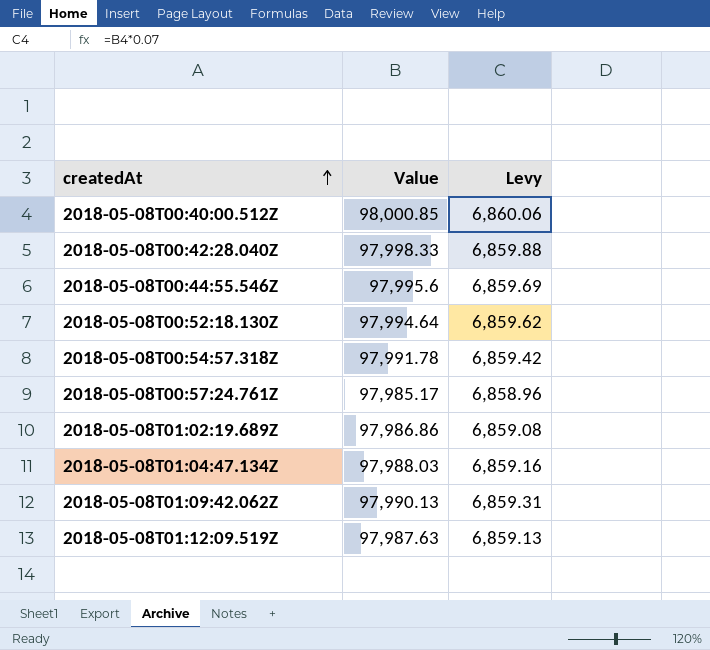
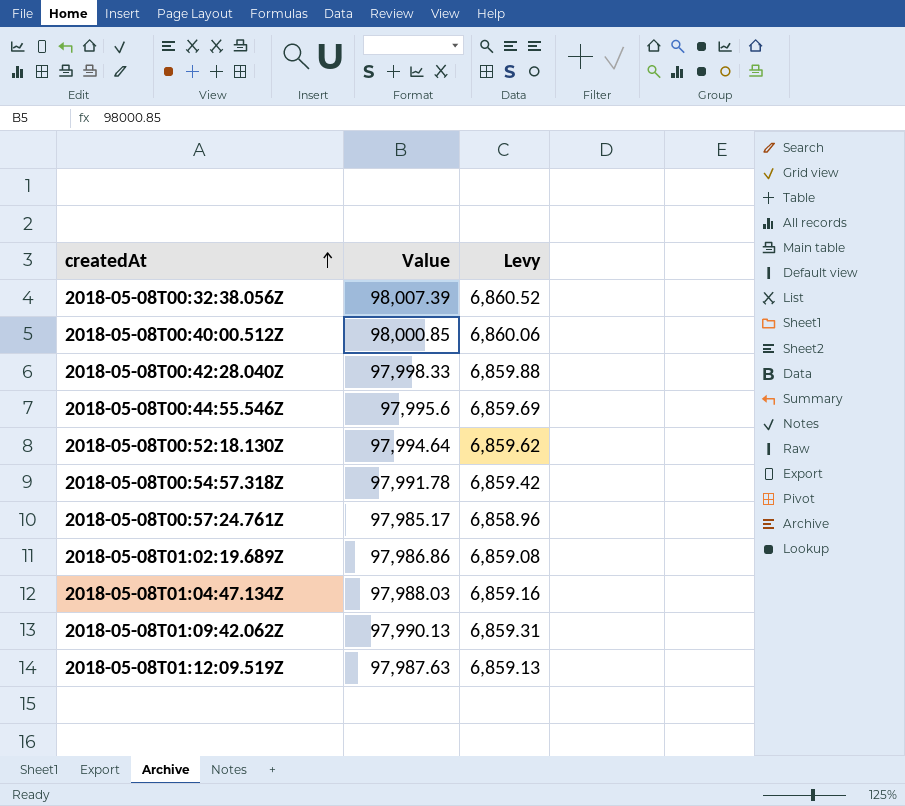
row 2018-05-08T00:32:38.056Z: none -> 98,007.39 | 6,860.52

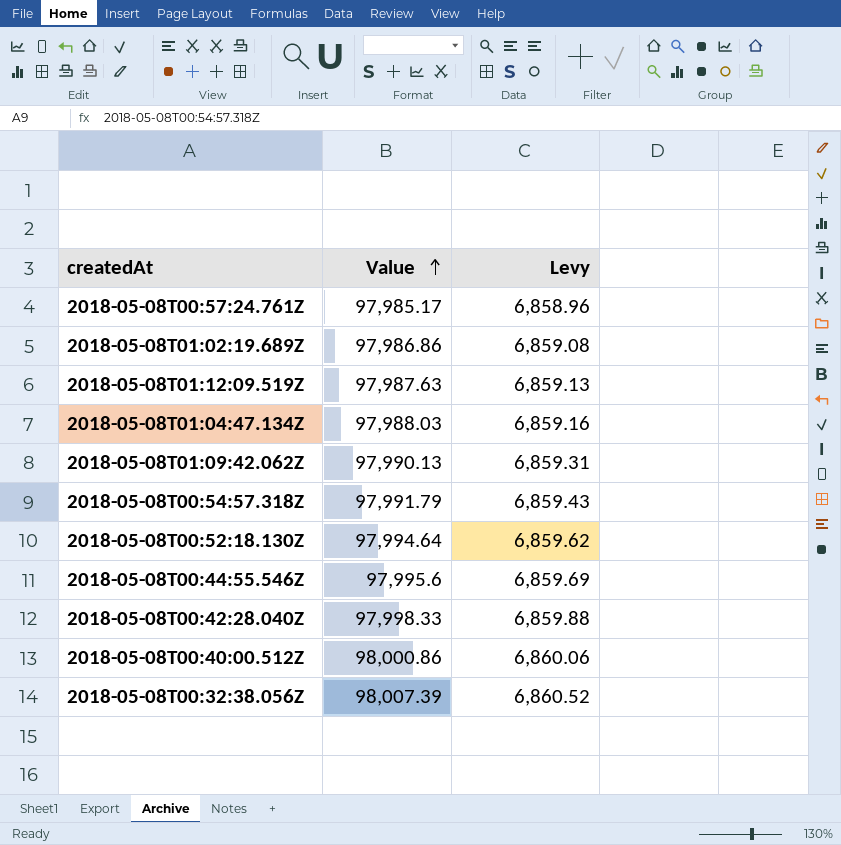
row order: createdAt ascending -> Value ascending
2018-05-08T00:54:57.318Z | Value: 97,991.78 -> 97,991.79
2018-05-08T00:54:57.318Z | Levy: 6,859.42 -> 6,859.43
2018-05-08T00:40:00.512Z | Value: 98,000.85 -> 98,000.86

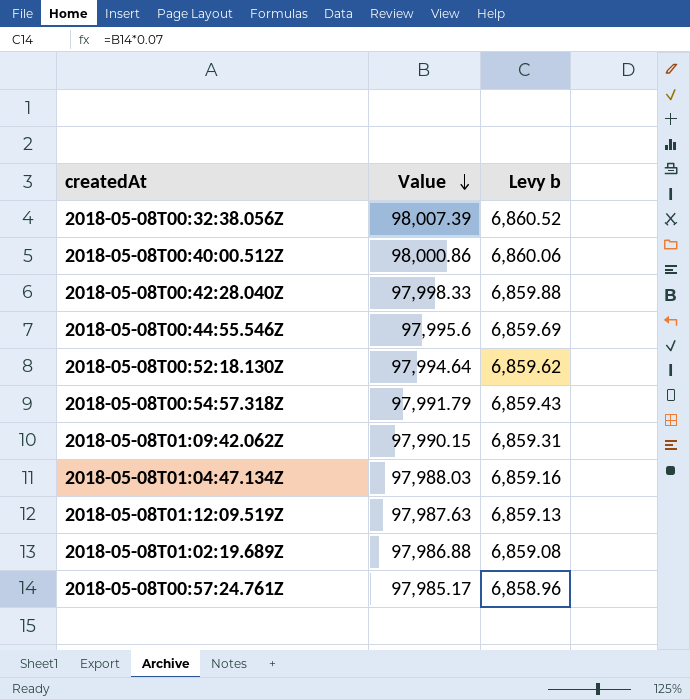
row order: Value ascending -> Value descending
column name: Levy -> Levy b
2018-05-08T01:09:42.062Z | Value: 97,990.13 -> 97,990.15
2018-05-08T01:02:19.689Z | Value: 97,986.86 -> 97,986.88

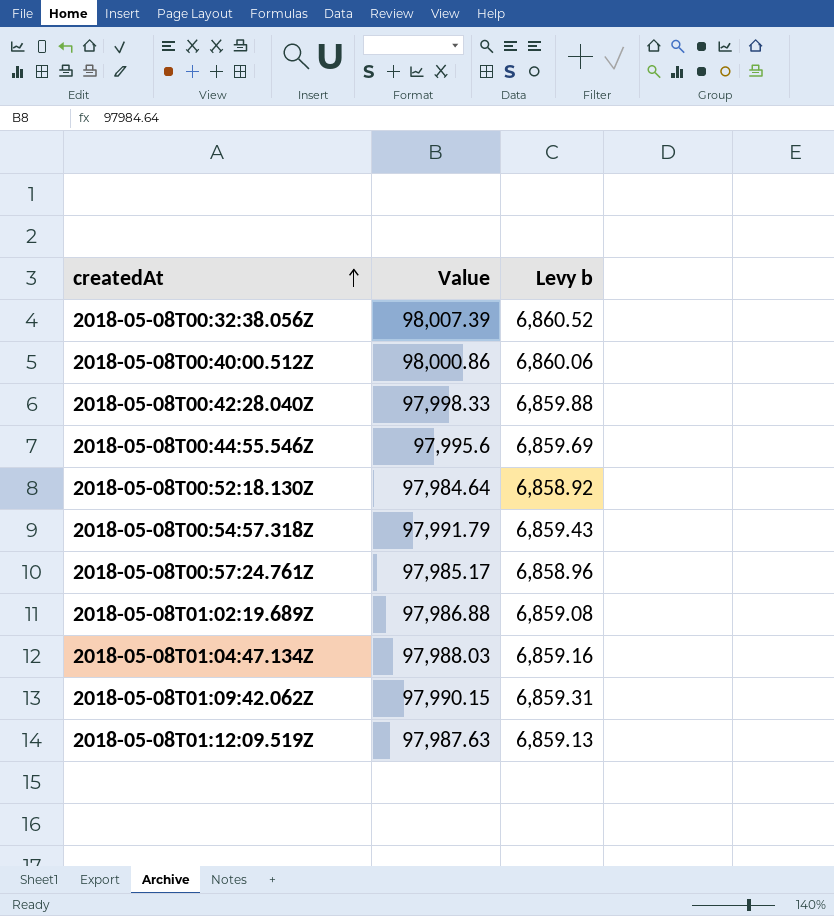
row order: Value descending -> createdAt ascending
2018-05-08T00:52:18.130Z | Value: 97,994.64 -> 97,984.64
2018-05-08T00:52:18.130Z | Levy b: 6,859.62 -> 6,858.92

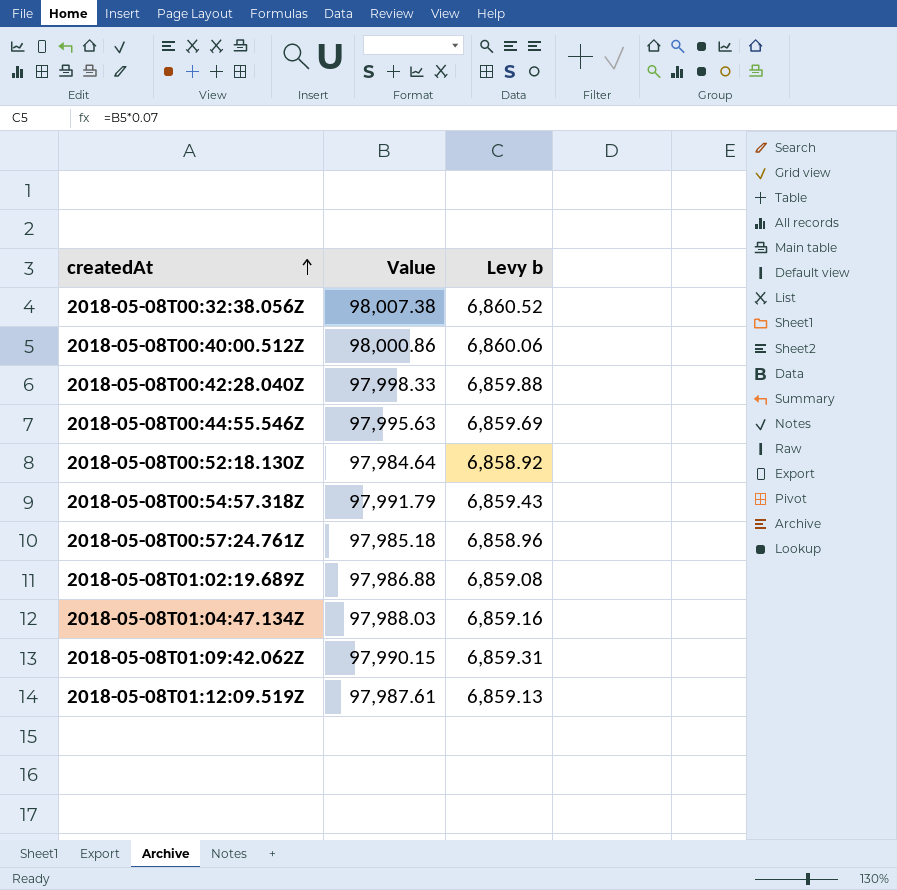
2018-05-08T00:32:38.056Z | Value: 98,007.39 -> 98,007.38
2018-05-08T00:44:55.546Z | Value: 97,995.6 -> 97,995.63
2018-05-08T00:57:24.761Z | Value: 97,985.17 -> 97,985.18
2018-05-08T01:12:09.519Z | Value: 97,987.63 -> 97,987.61

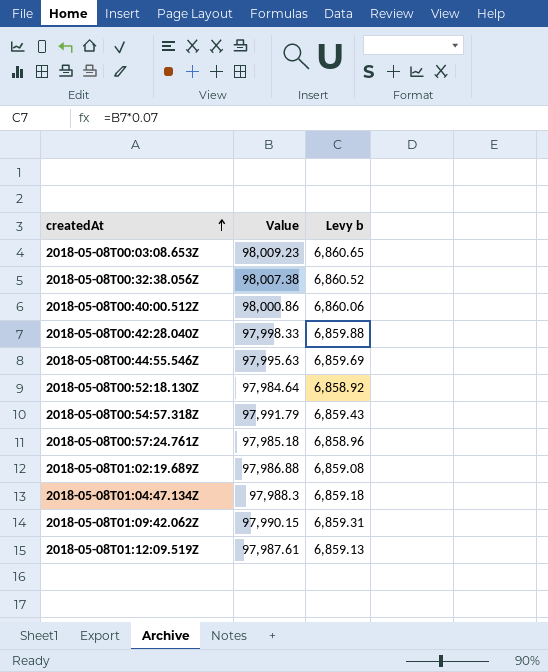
row 2018-05-08T00:03:08.653Z: none -> 98,009.23 | 6,860.65
2018-05-08T01:04:47.134Z | Value: 97,988.03 -> 97,988.3
2018-05-08T01:04:47.134Z | Levy b: 6,859.16 -> 6,859.18

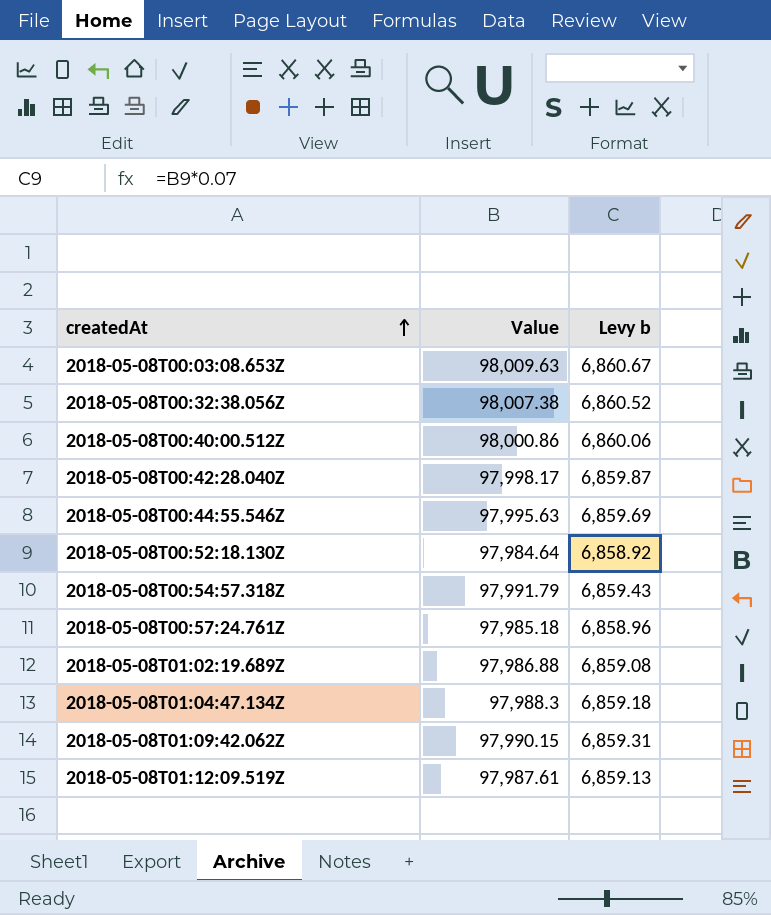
2018-05-08T00:03:08.653Z | Value: 98,009.23 -> 98,009.63
2018-05-08T00:03:08.653Z | Levy b: 6,860.65 -> 6,860.67
2018-05-08T00:42:28.040Z | Value: 97,998.33 -> 97,998.17
2018-05-08T00:42:28.040Z | Levy b: 6,859.88 -> 6,859.87

